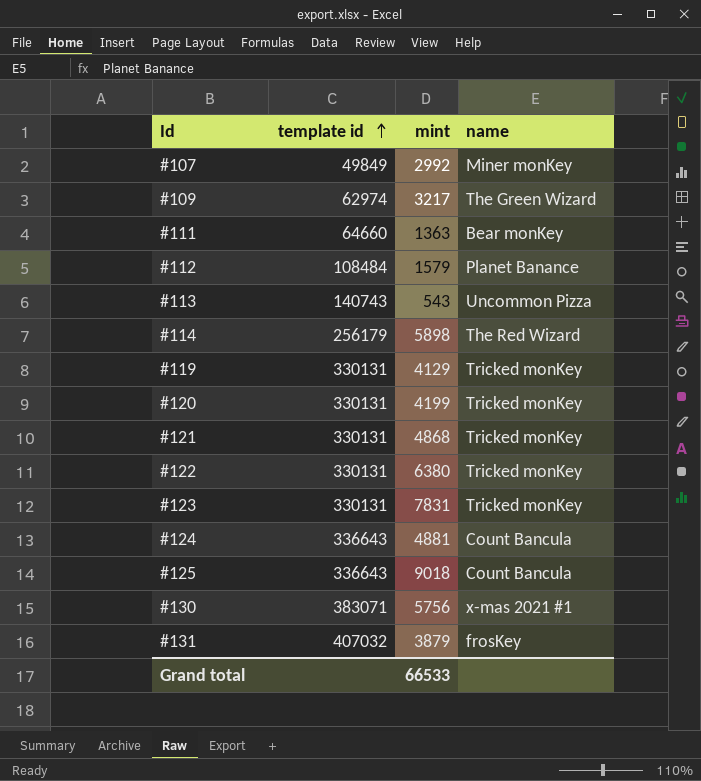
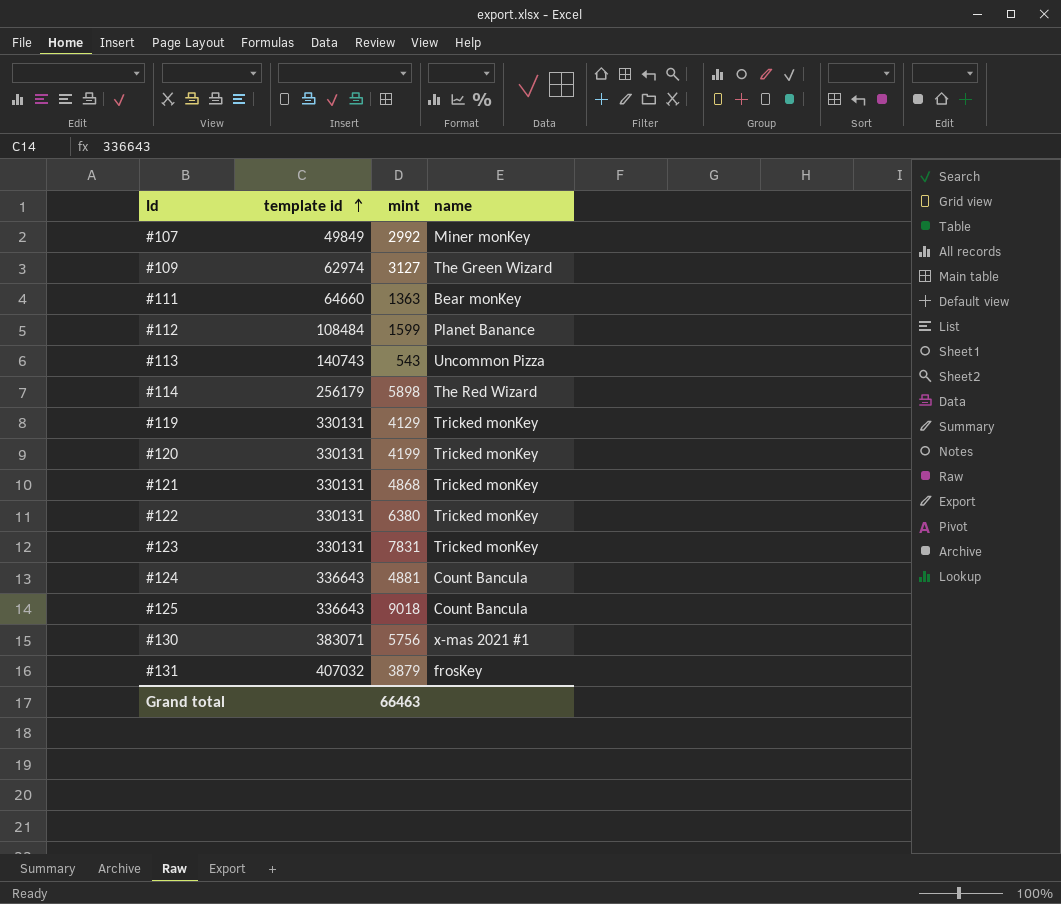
#109 | mint: 3217 -> 3127
#112 | mint: 1579 -> 1599
Grand total | mint: 66533 -> 66463

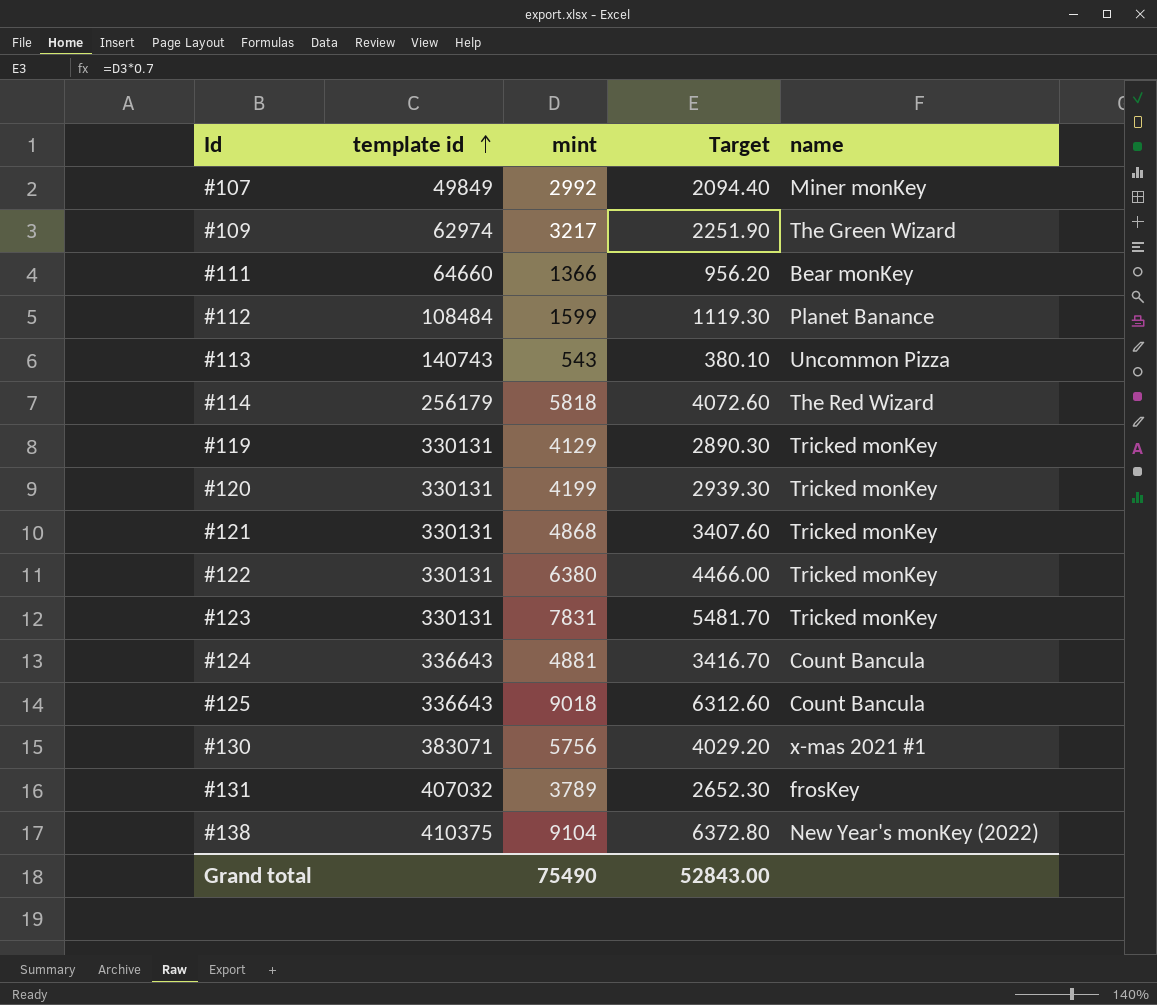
column Target | formula: none -> [mint] * 0.7
#109 | mint: 3127 -> 3217
#111 | mint: 1363 -> 1366
#114 | mint: 5898 -> 5818
#131 | mint: 3879 -> 3789
row #138: none -> 410375 | 9104 | 6372.80 | New Year's monKey (2022)
Grand total | mint: 66463 -> 75490

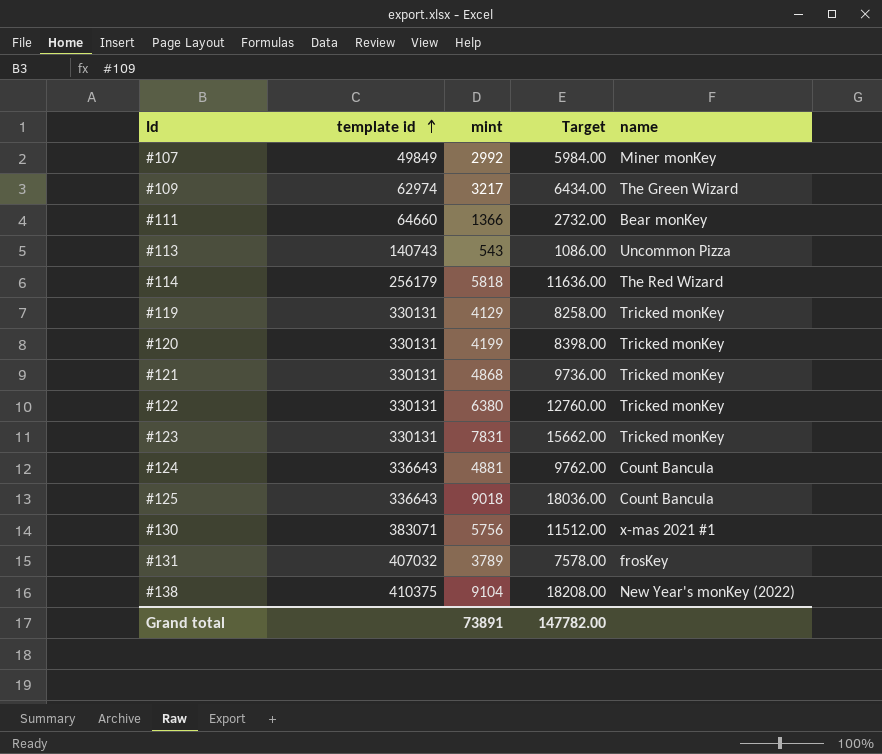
column Target | formula: [mint] * 0.7 -> [mint] * 2
row #112: 108484 | 1599 | 1119.30 | Planet Banance -> none
Grand total | mint: 75490 -> 73891
Grand total | Target: 52843.00 -> 147782.00

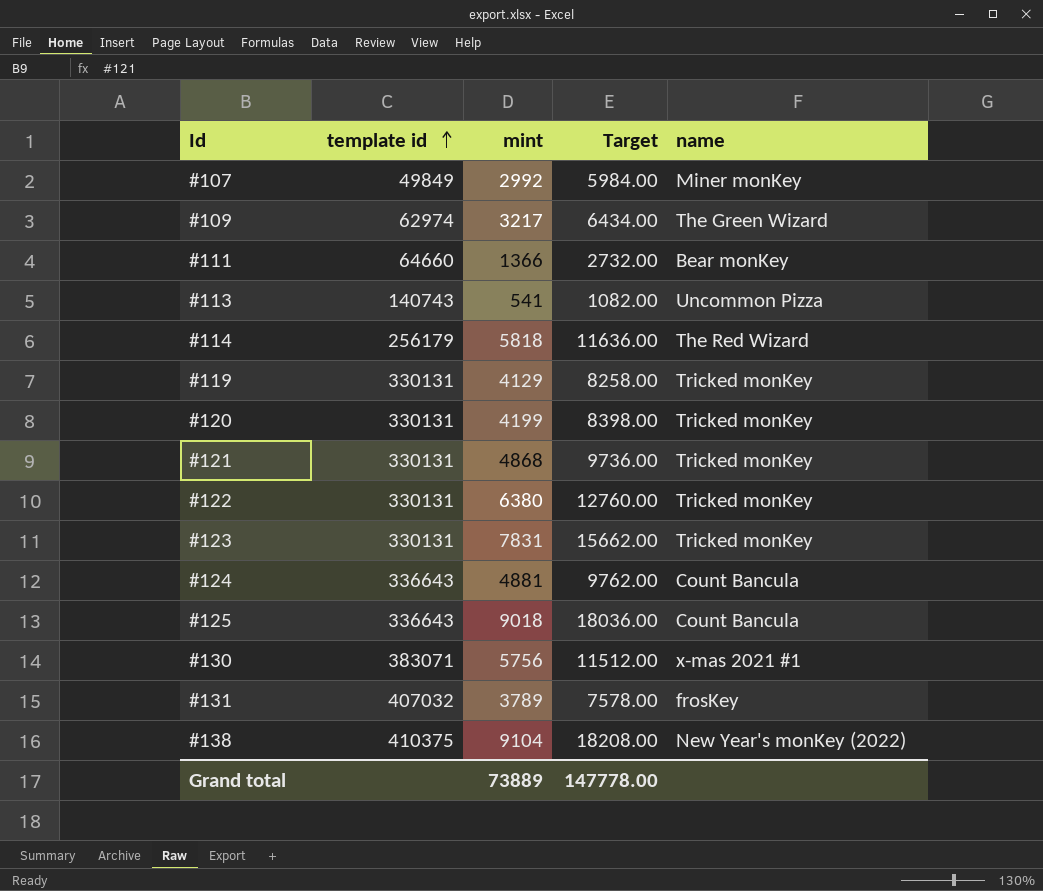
#113 | mint: 543 -> 541
#113 | Target: 1086.00 -> 1082.00
Grand total | mint: 73891 -> 73889
Grand total | Target: 147782.00 -> 147778.00

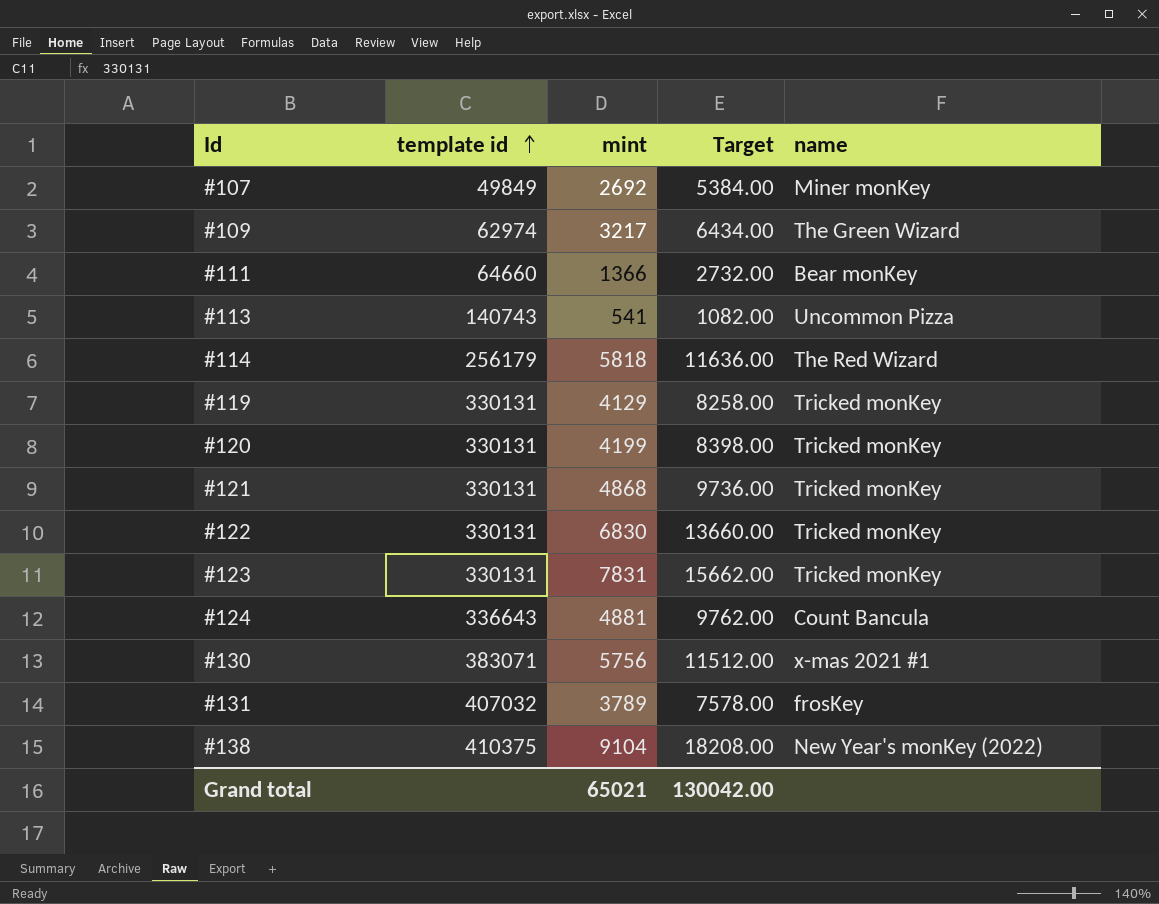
row #125: 336643 | 9018 | 18036.00 | Count Bancula -> none
#107 | mint: 2992 -> 2692
#107 | Target: 5984.00 -> 5384.00
#122 | mint: 6380 -> 6830
#122 | Target: 12760.00 -> 13660.00
Grand total | mint: 73889 -> 65021
Grand total | Target: 147778.00 -> 130042.00

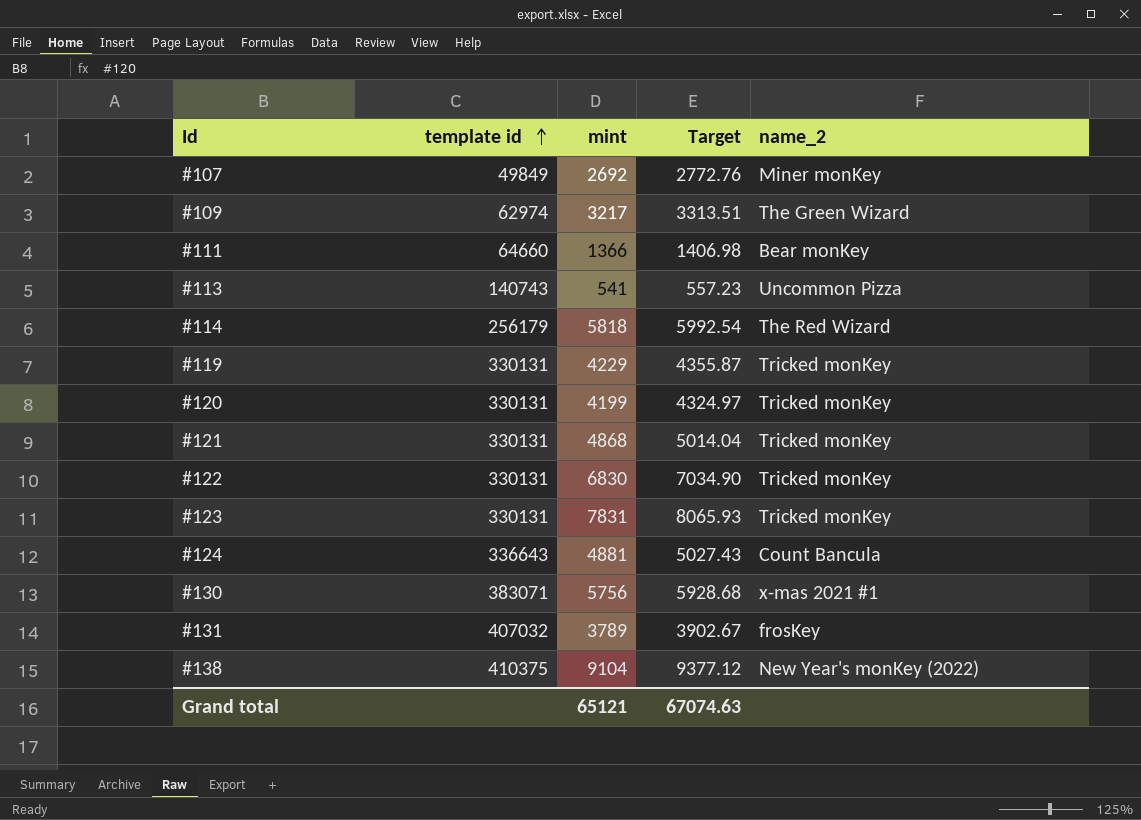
column Target | formula: [mint] * 2 -> [mint] * 1.03
column name: name -> name_2
#119 | mint: 4129 -> 4229
Grand total | mint: 65021 -> 65121
Grand total | Target: 130042.00 -> 67074.63

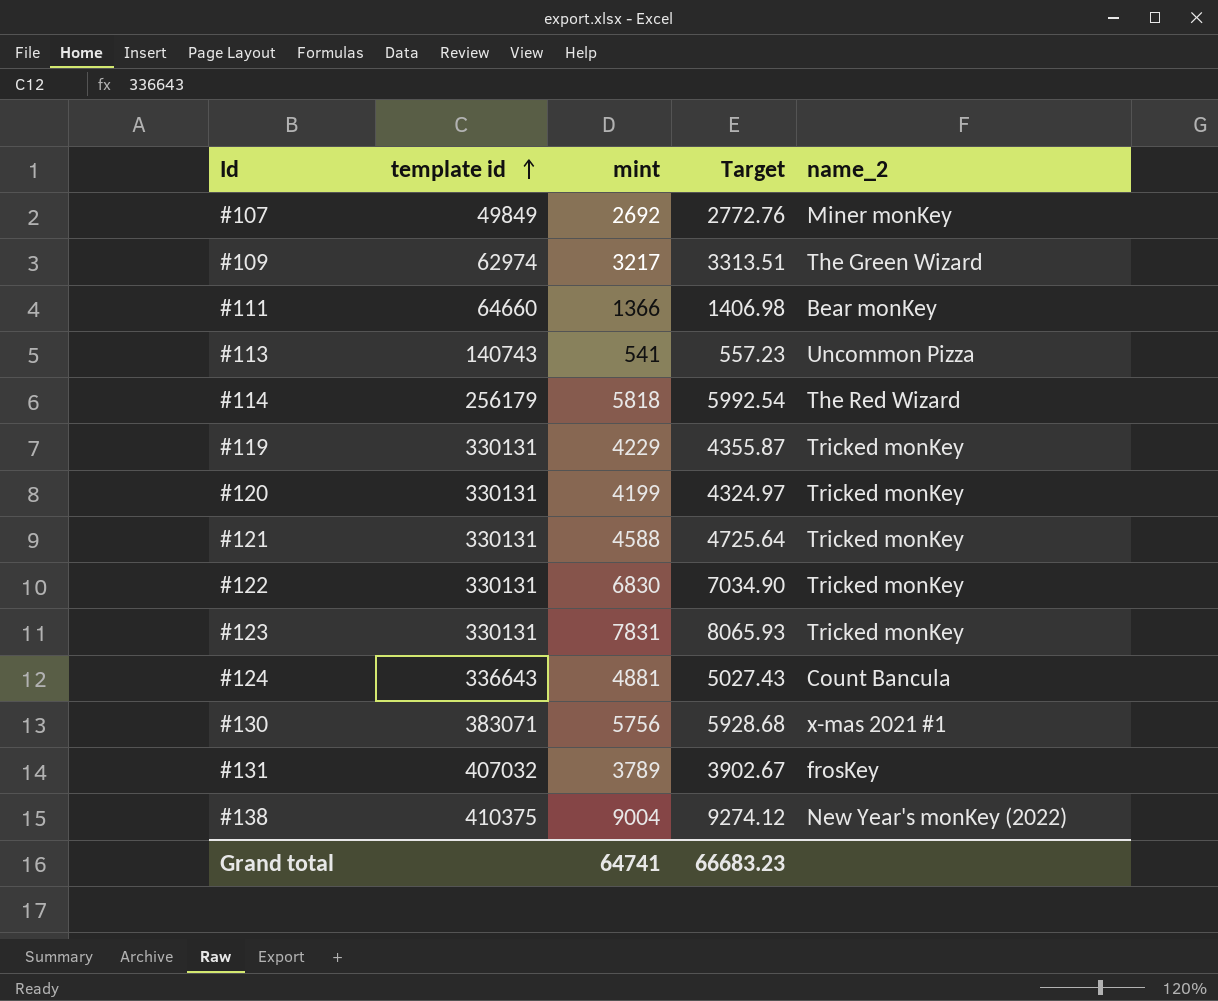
#121 | mint: 4868 -> 4588
#121 | Target: 5014.04 -> 4725.64
#138 | mint: 9104 -> 9004
#138 | Target: 9377.12 -> 9274.12
Grand total | mint: 65121 -> 64741
Grand total | Target: 67074.63 -> 66683.23

